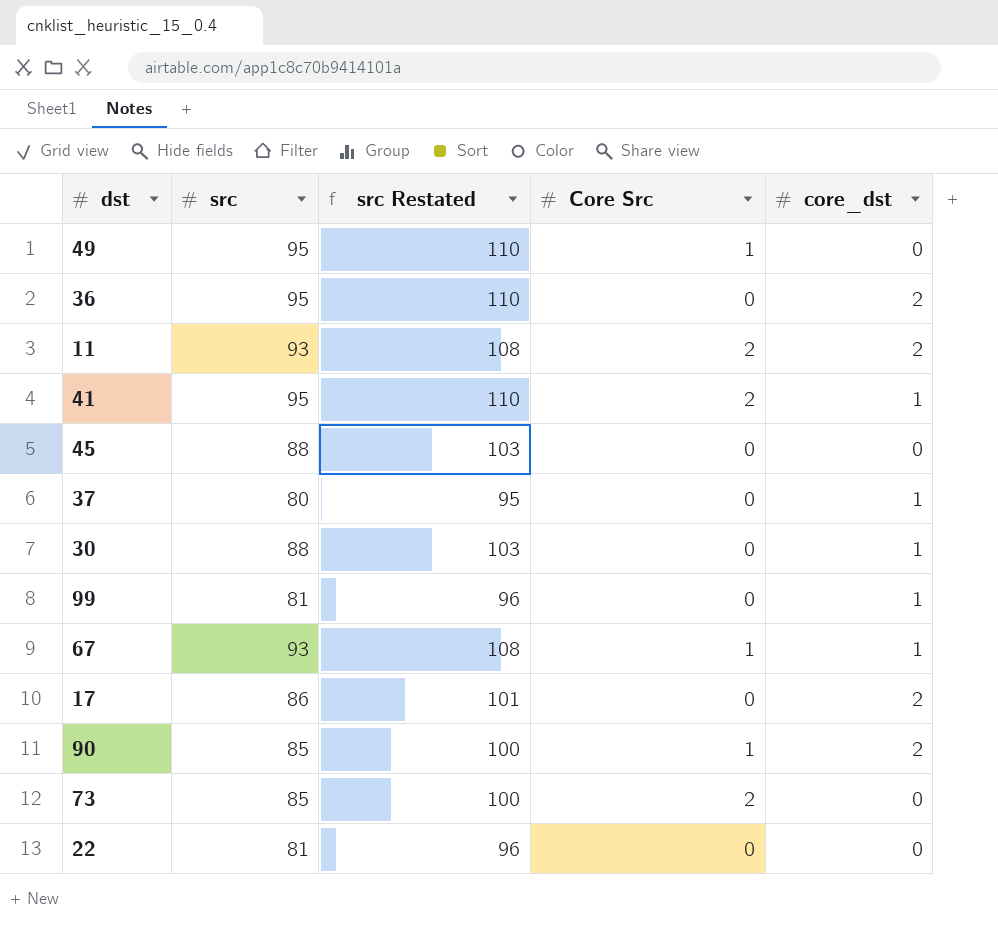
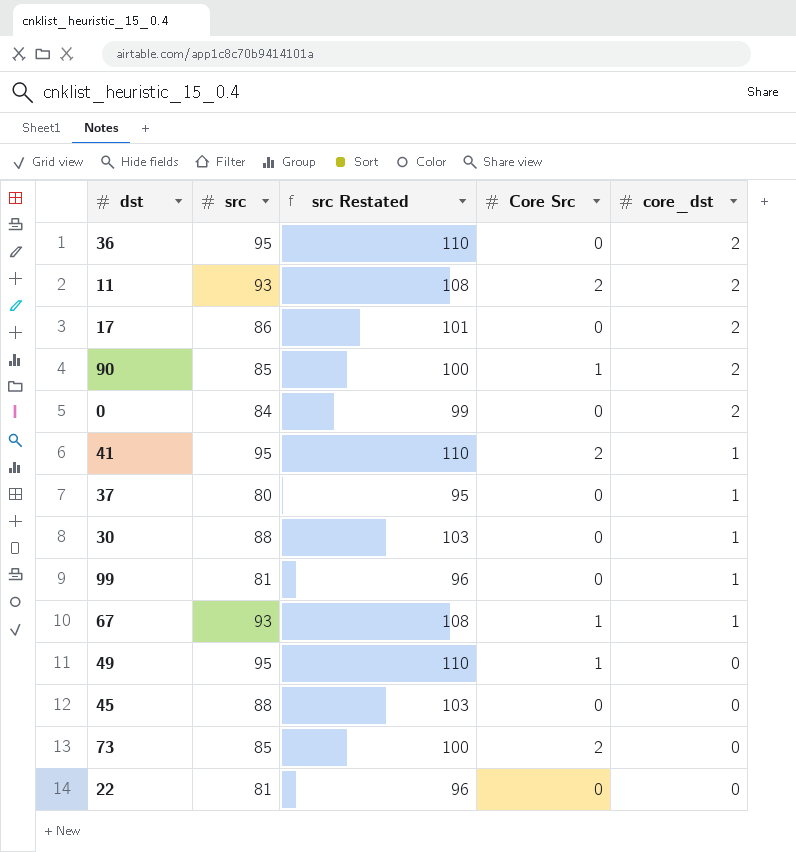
row order: none -> core_dst descending
row 0: none -> 84 | 99 | 0 | 2

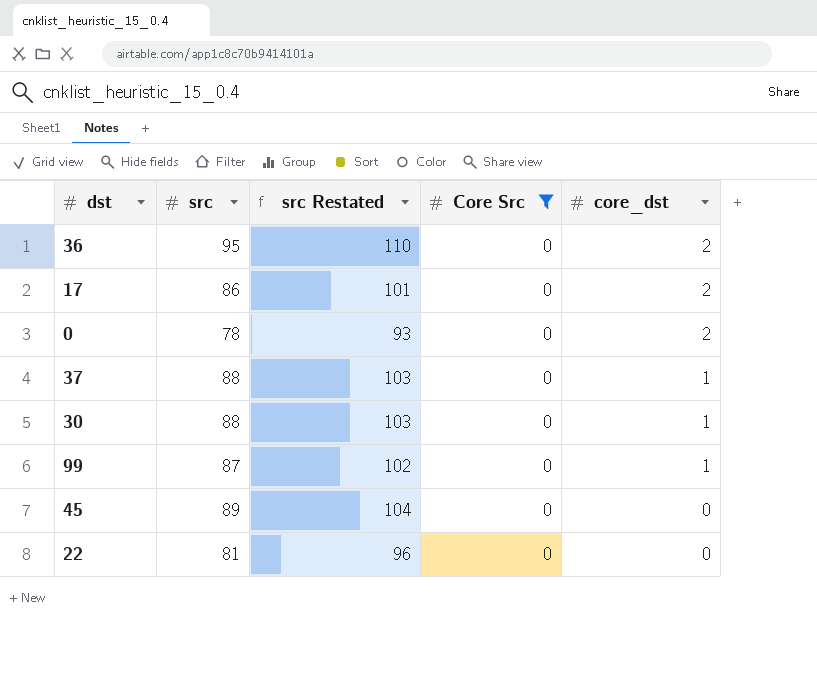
filter: none -> Core Src = 0
0 | src: 84 -> 78
0 | src Restated: 99 -> 93
37 | src: 80 -> 88
37 | src Restated: 95 -> 103
99 | src: 81 -> 87
99 | src Restated: 96 -> 102
45 | src: 88 -> 89
45 | src Restated: 103 -> 104

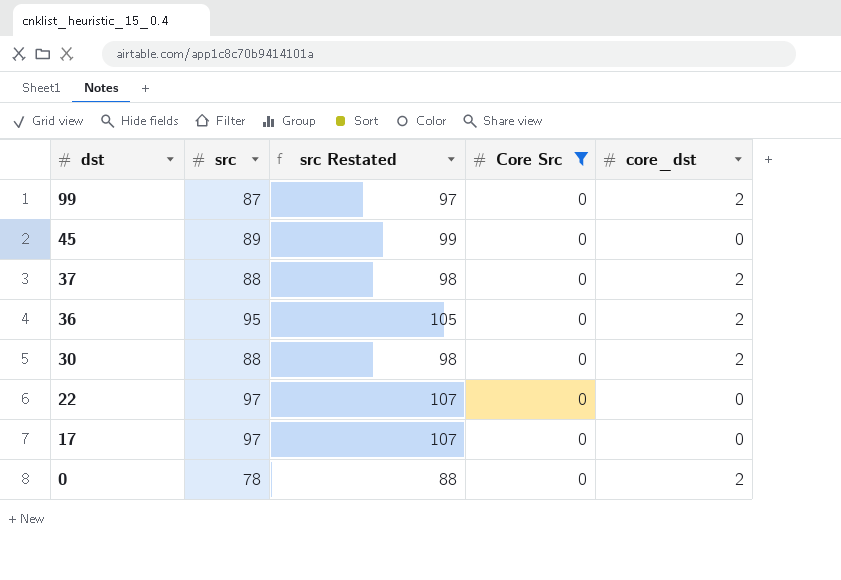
row order: core_dst descending -> dst descending
column src Restated | formula: [src] + 15 -> [src] + 10
99 | core_dst: 1 -> 2
37 | core_dst: 1 -> 2
30 | core_dst: 1 -> 2
22 | src: 81 -> 97
17 | src: 86 -> 97
17 | core_dst: 2 -> 0

